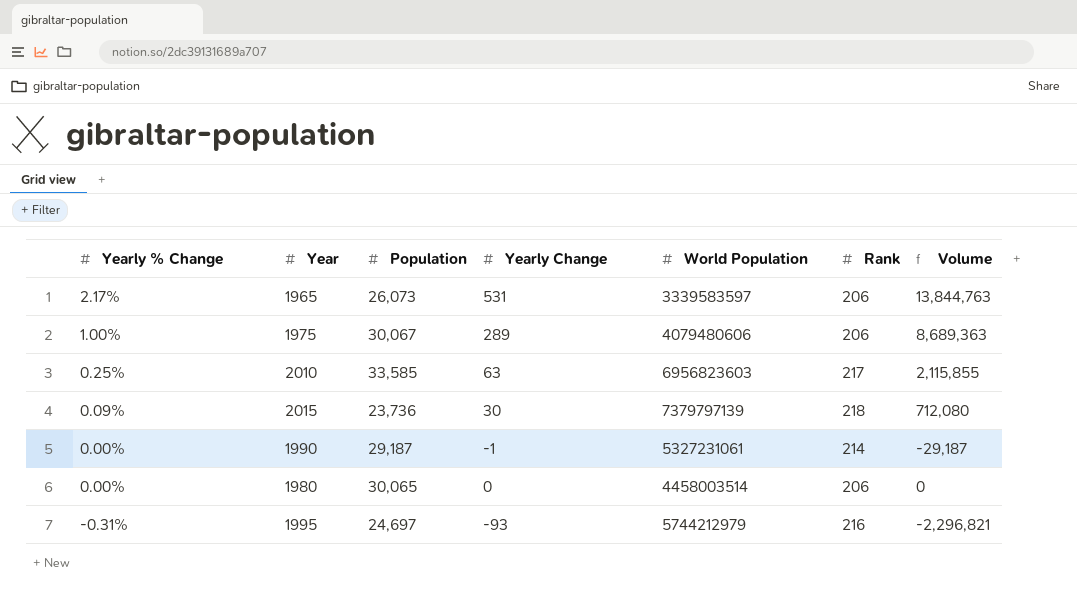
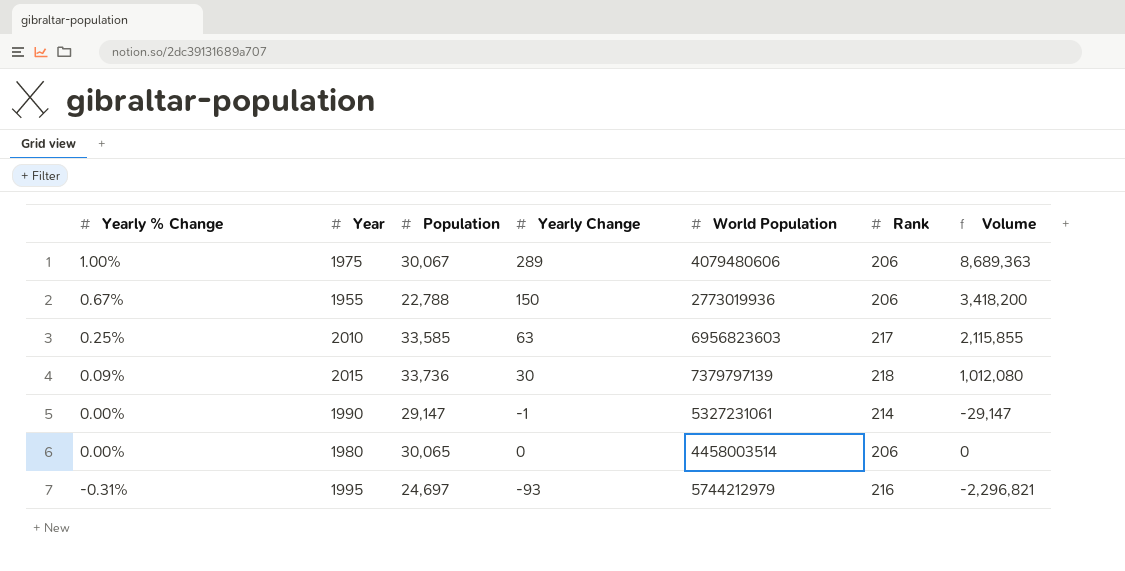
row 1965: 2.17% | 26,073 | 531 | 3339583597 | 206 | 13,844,763 -> none
row 1955: none -> 0.67% | 22,788 | 150 | 2773019936 | 206 | 3,418,200
2015 | Population: 23,736 -> 33,736
2015 | Volume: 712,080 -> 1,012,080
1990 | Population: 29,187 -> 29,147
1990 | Volume: -29,187 -> -29,147

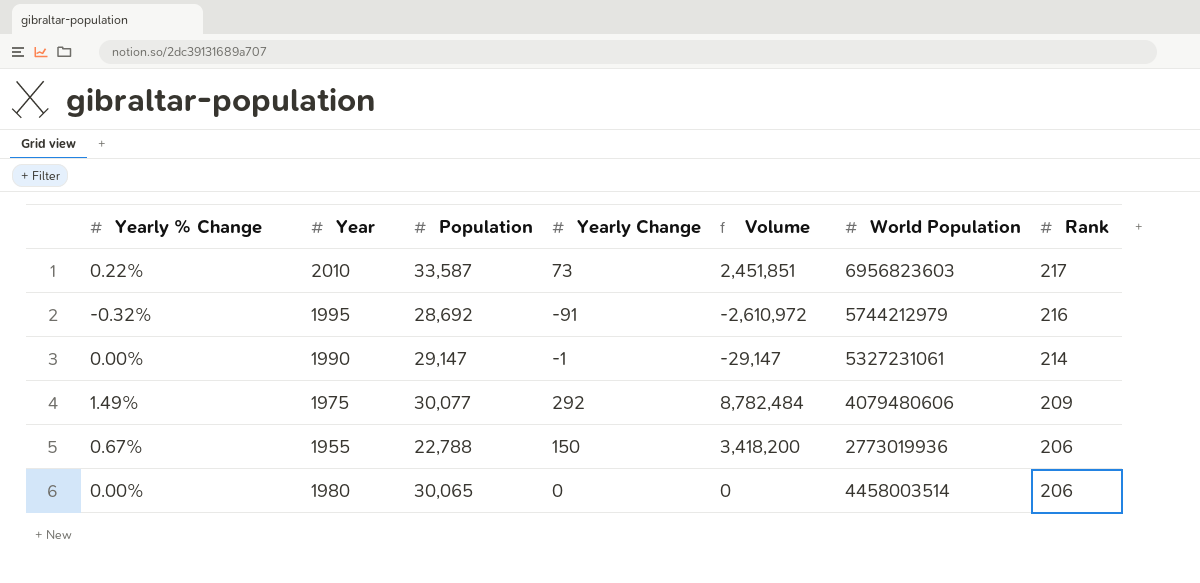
row order: Yearly % Change descending -> Rank descending
column Volume | position: 7 -> 5
row 2015: 0.09% | 33,736 | 30 | 7379797139 | 218 | 1,012,080 -> none
2010 | Yearly % Change: 0.25% -> 0.22%
2010 | Population: 33,585 -> 33,587
2010 | Yearly Change: 63 -> 73
2010 | Volume: 2,115,855 -> 2,451,851
1995 | Yearly % Change: -0.31% -> -0.32%
1995 | Population: 24,697 -> 28,692
1995 | Yearly Change: -93 -> -91
1995 | Volume: -2,296,821 -> -2,610,972
1975 | Yearly % Change: 1.00% -> 1.49%
1975 | Population: 30,067 -> 30,077
1975 | Yearly Change: 289 -> 292
1975 | Volume: 8,689,363 -> 8,782,484
1975 | Rank: 206 -> 209

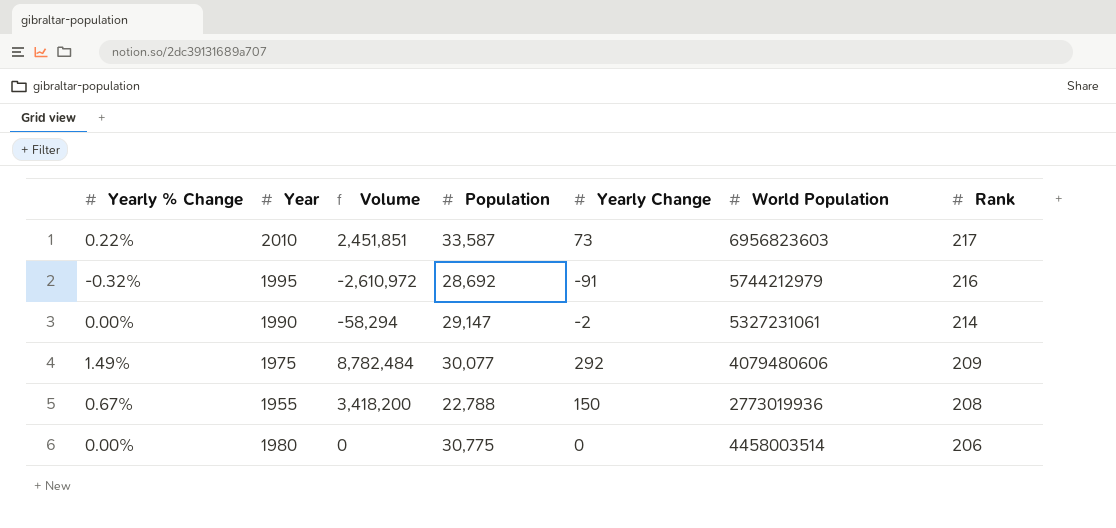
column Volume | position: 5 -> 3
1990 | Volume: -29,147 -> -58,294
1990 | Yearly Change: -1 -> -2
1955 | Rank: 206 -> 208
1980 | Population: 30,065 -> 30,775

